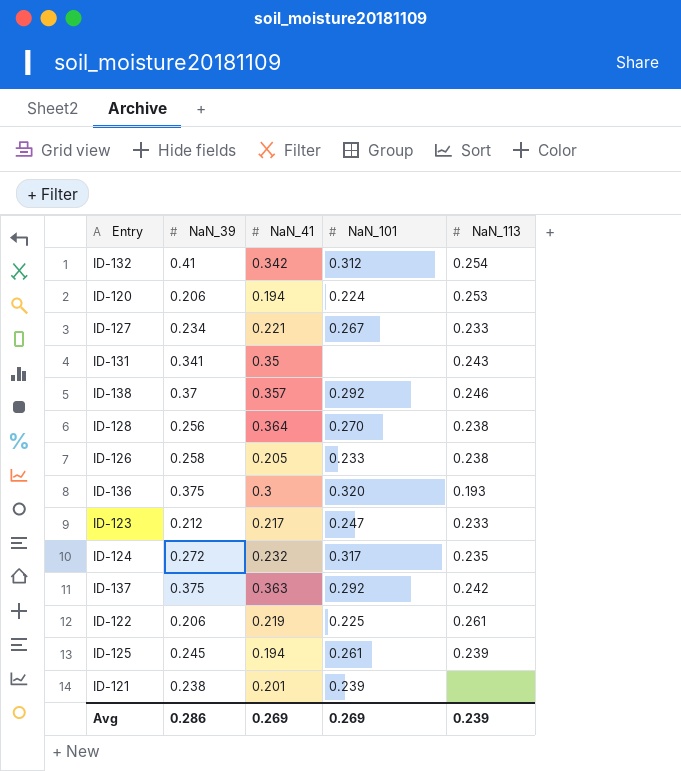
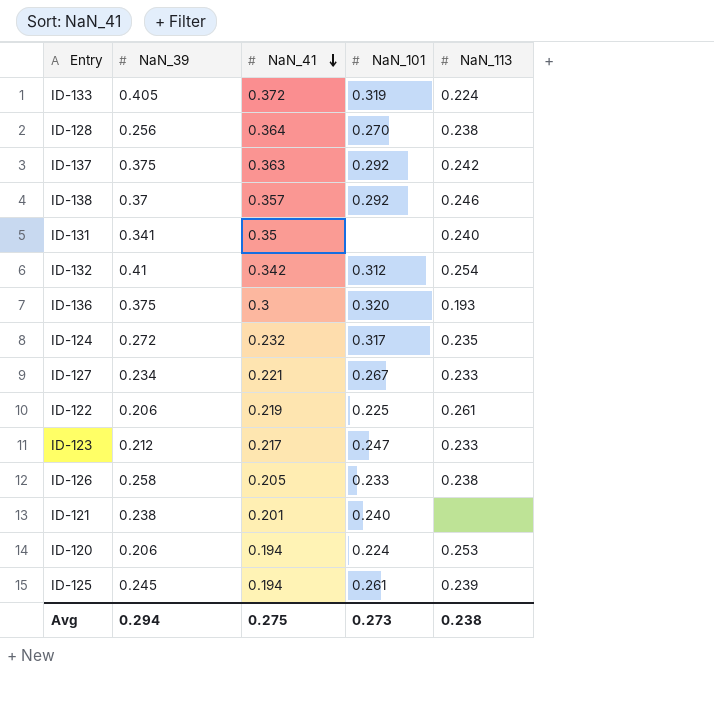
row order: none -> NaN_41 descending
row ID-133: none -> 0.405 | 0.372 | 0.319 | 0.224
ID-131 | NaN_113: 0.243 -> 0.240
ID-121 | NaN_101: 0.239 -> 0.240
Avg | NaN_39: 0.286 -> 0.294
Avg | NaN_41: 0.269 -> 0.275
Avg | NaN_101: 0.269 -> 0.273
Avg | NaN_113: 0.239 -> 0.238

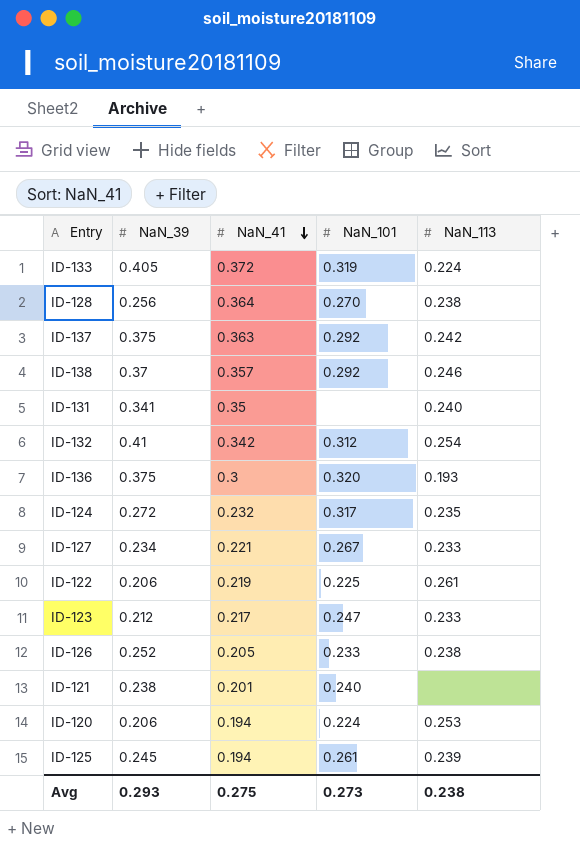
ID-126 | NaN_39: 0.258 -> 0.252
Avg | NaN_39: 0.294 -> 0.293

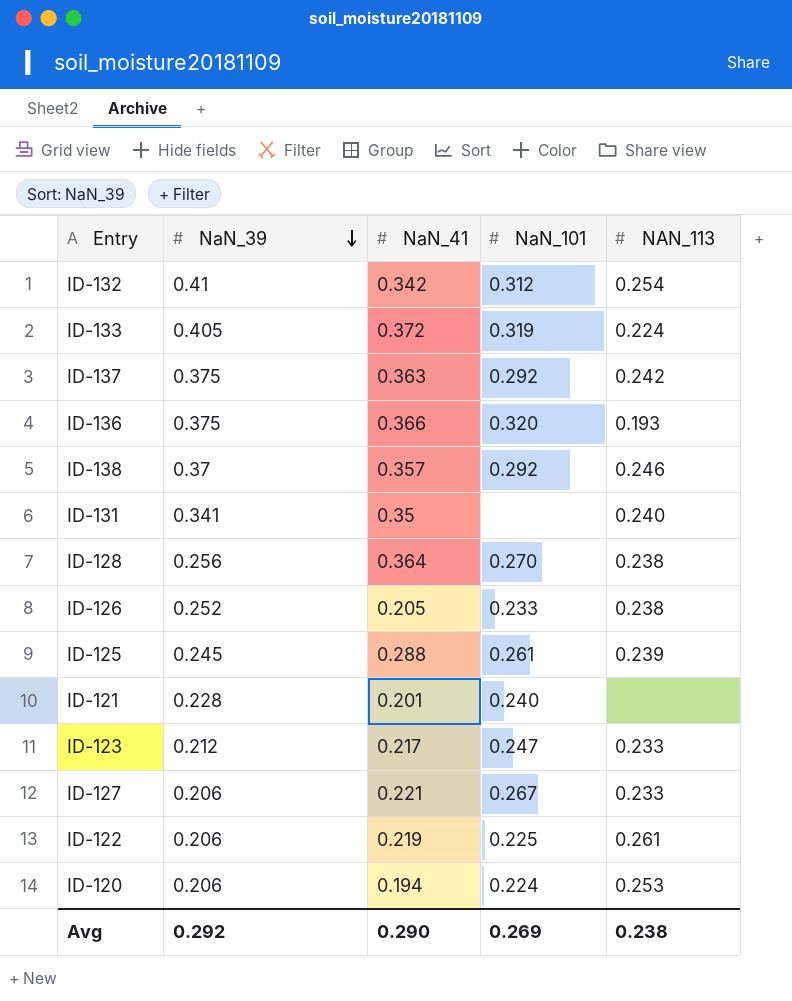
row order: NaN_41 descending -> NaN_39 descending
column name: NaN_113 -> NAN_113
row ID-124: 0.272 | 0.232 | 0.317 | 0.235 -> none
ID-136 | NaN_41: 0.3 -> 0.366
ID-125 | NaN_41: 0.194 -> 0.288
ID-121 | NaN_39: 0.238 -> 0.228
ID-127 | NaN_39: 0.234 -> 0.206
Avg | NaN_39: 0.293 -> 0.292
Avg | NaN_41: 0.275 -> 0.290
Avg | NaN_101: 0.273 -> 0.269

